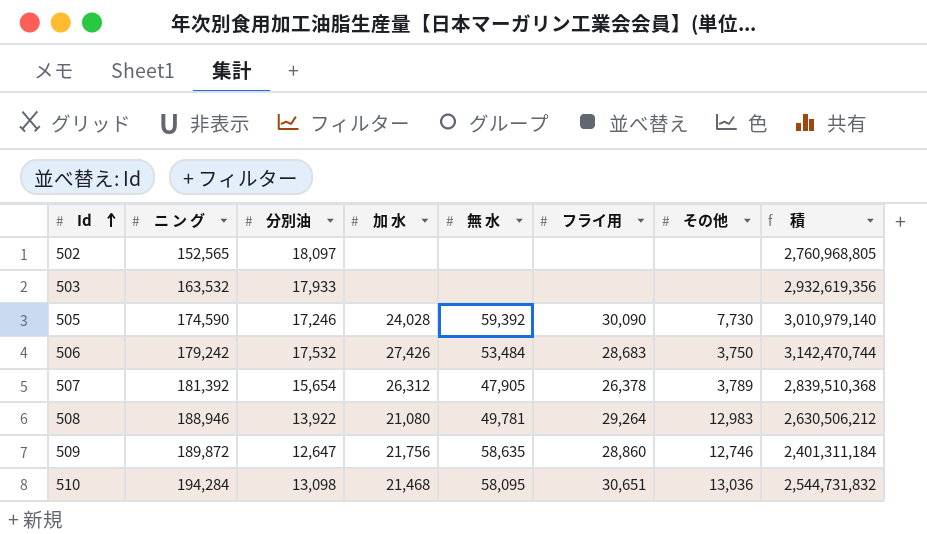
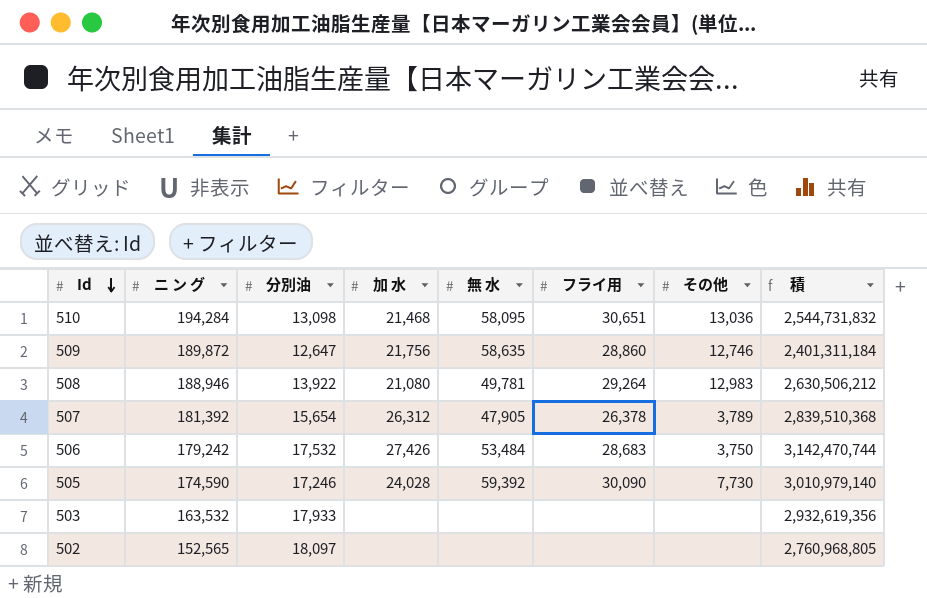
row order: Id ascending -> Id descending

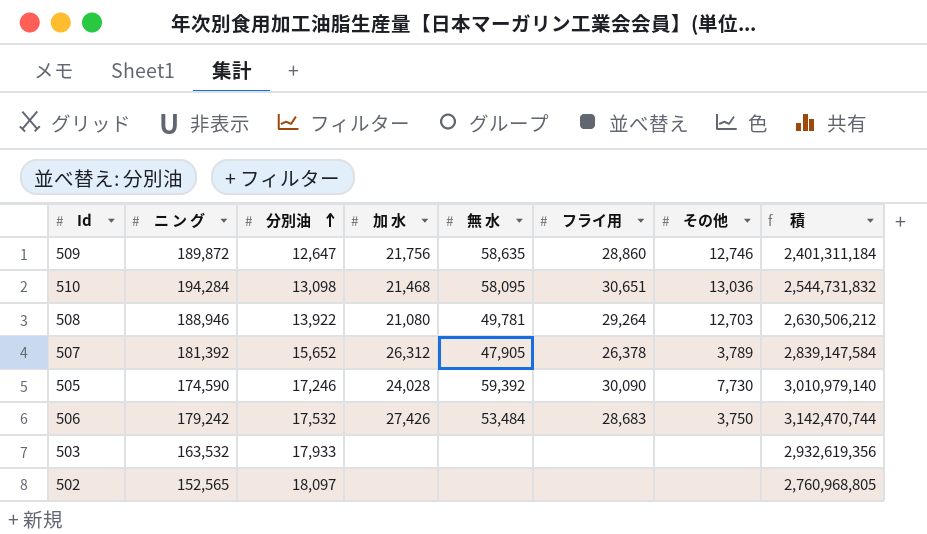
row order: Id descending -> 分別油 ascending
508 | その他: 12,983 -> 12,703
507 | 分別油: 15,654 -> 15,652
507 | 積: 2,839,510,368 -> 2,839,147,584

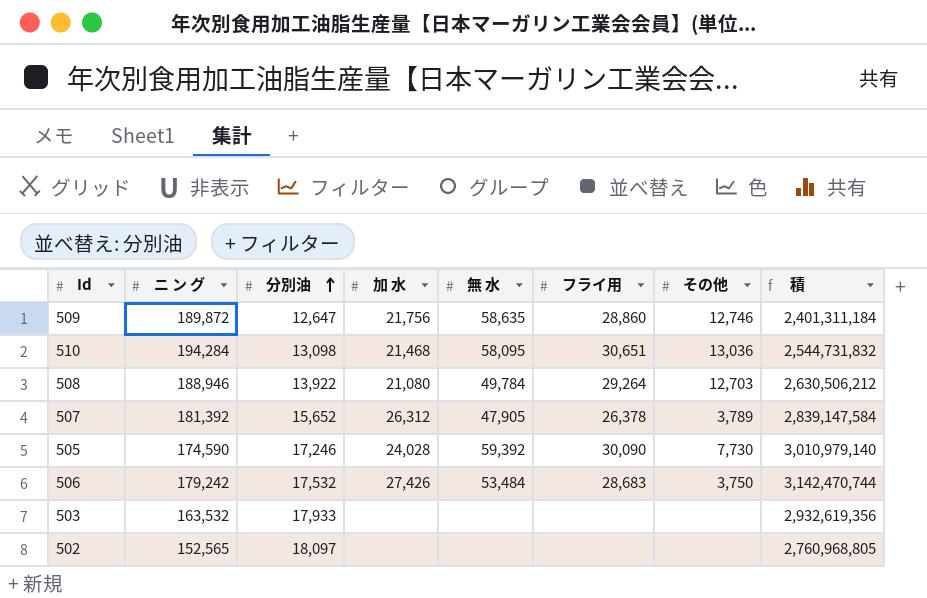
508 | 無 水: 49,781 -> 49,784

